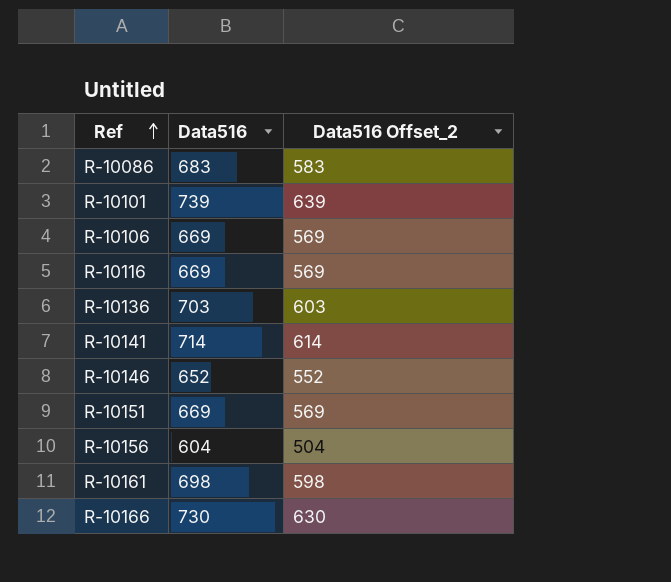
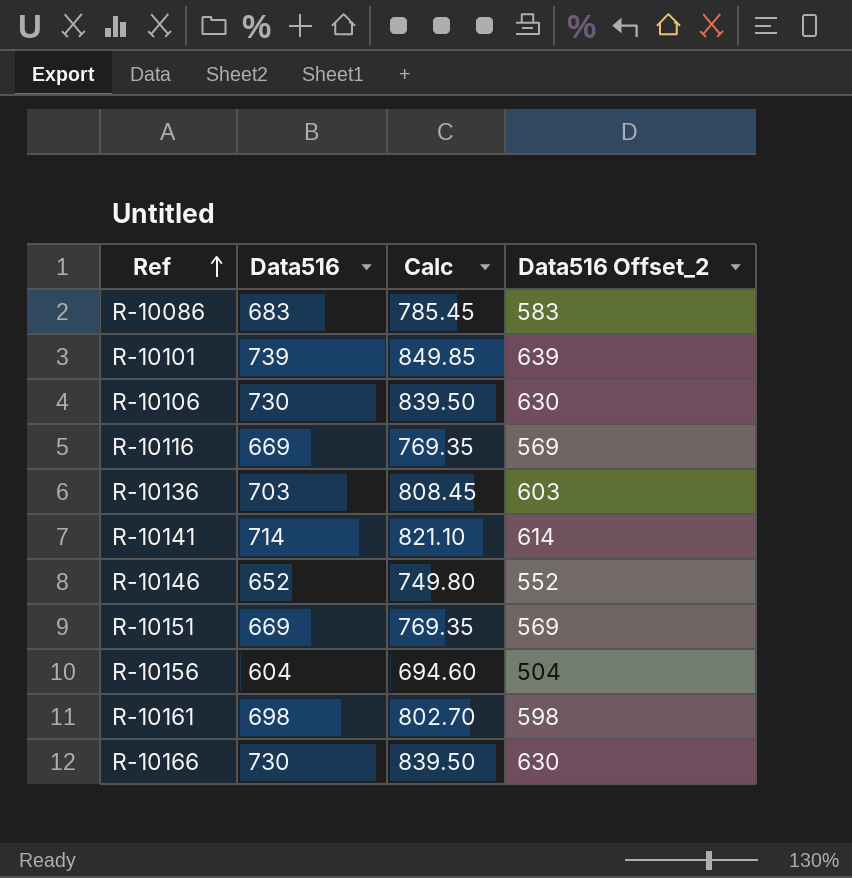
column Calc | formula: none -> [Data516] * 1.15
R-10106 | Data516: 669 -> 730
R-10106 | Data516 Offset_2: 569 -> 630

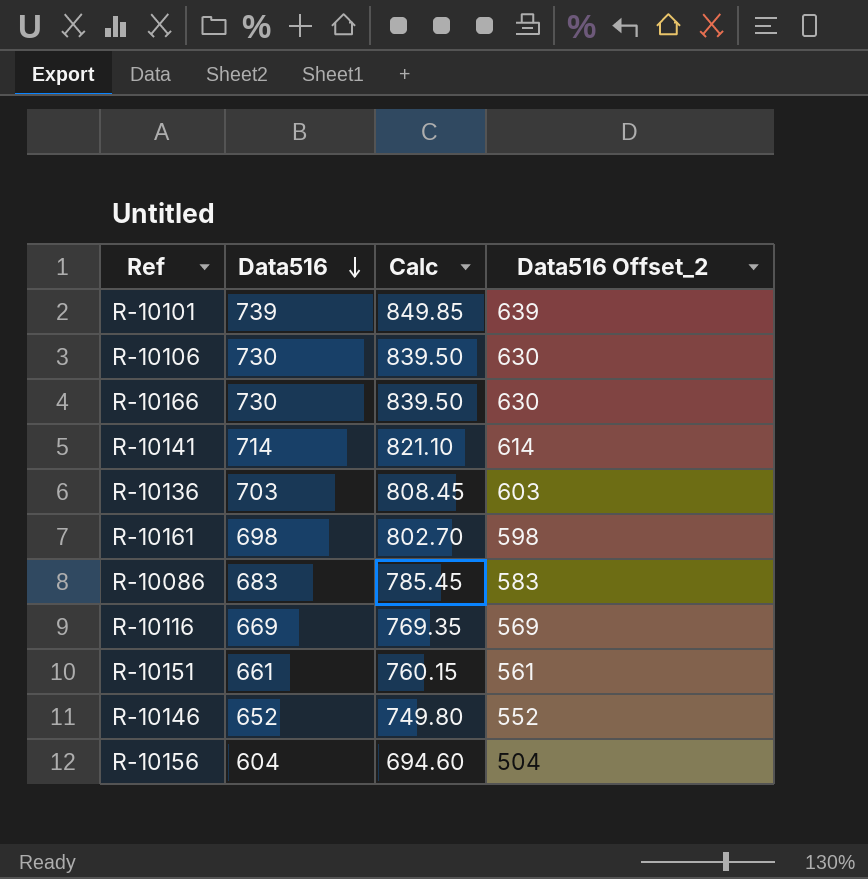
row order: Ref ascending -> Data516 descending
R-10151 | Data516: 669 -> 661
R-10151 | Calc: 769.35 -> 760.15
R-10151 | Data516 Offset_2: 569 -> 561

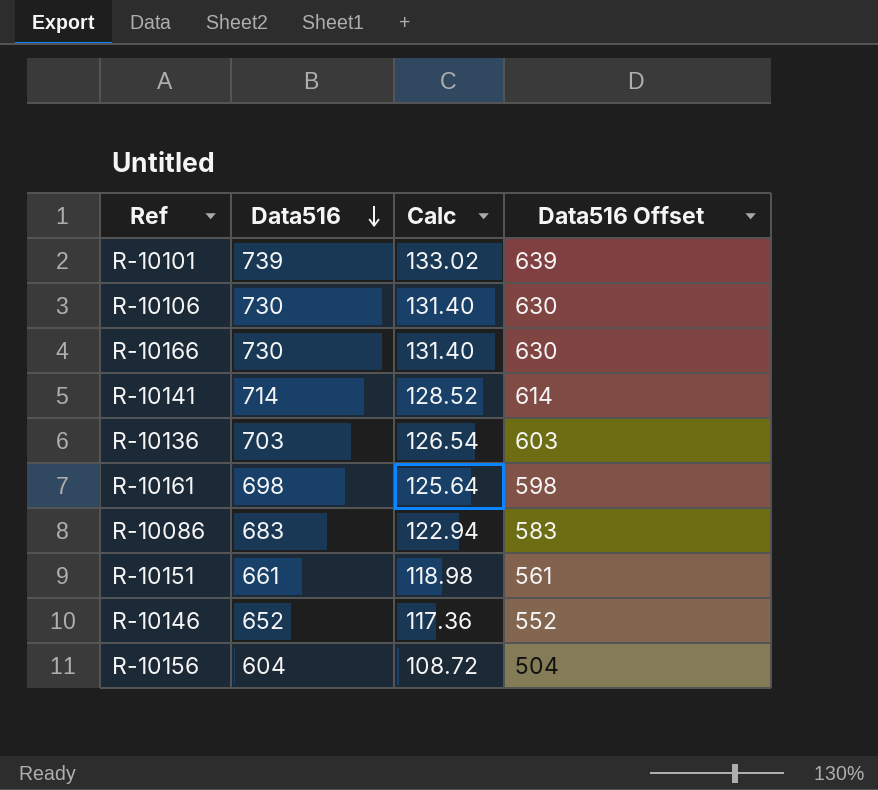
column Calc | formula: [Data516] * 1.15 -> [Data516] * 0.18
column name: Data516 Offset_2 -> Data516 Offset
row R-10116: 669 | 769.35 | 569 -> none

